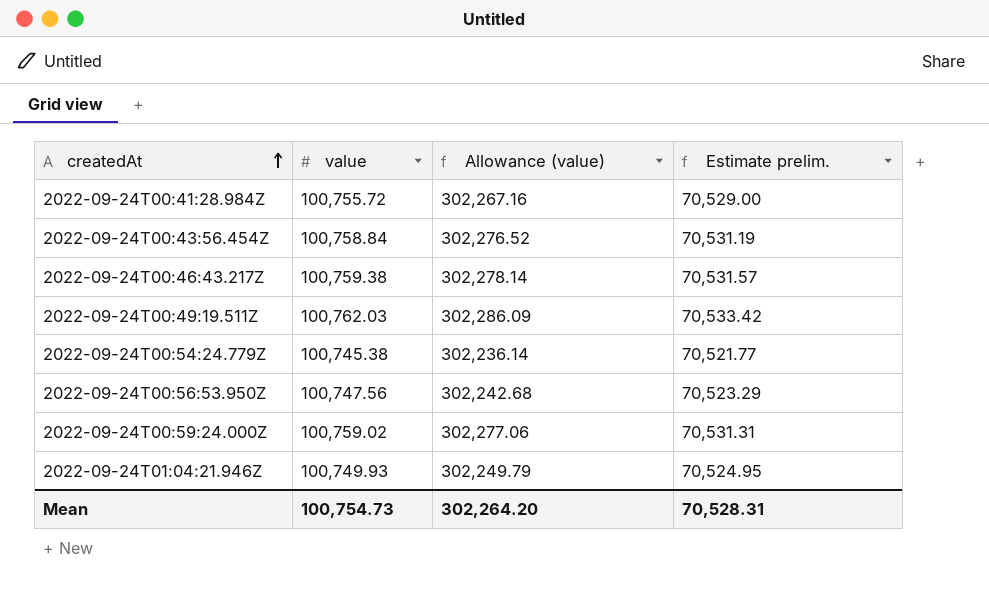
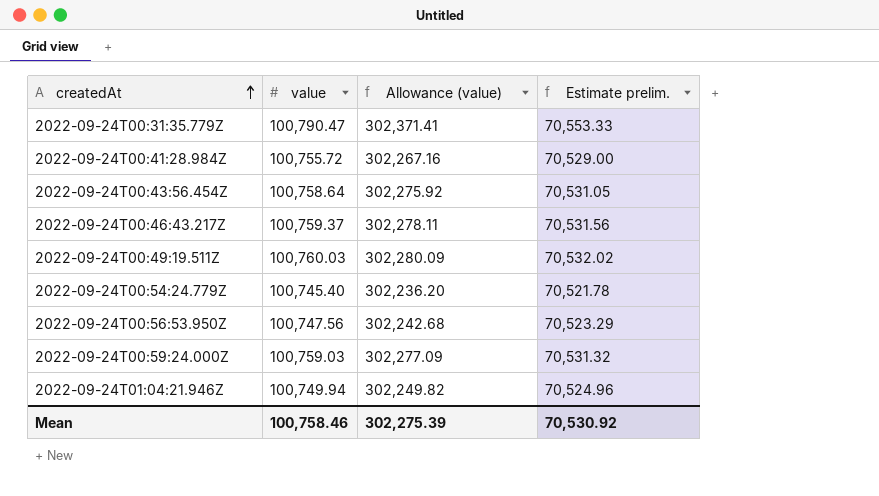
row 2022-09-24T00:31:35.779Z: none -> 100,790.47 | 302,371.41 | 70,553.33
2022-09-24T00:43:56.454Z | value: 100,758.84 -> 100,758.64
2022-09-24T00:43:56.454Z | Allowance (value): 302,276.52 -> 302,275.92
2022-09-24T00:43:56.454Z | Estimate prelim.: 70,531.19 -> 70,531.05
2022-09-24T00:46:43.217Z | value: 100,759.38 -> 100,759.37
2022-09-24T00:46:43.217Z | Allowance (value): 302,278.14 -> 302,278.11
2022-09-24T00:46:43.217Z | Estimate prelim.: 70,531.57 -> 70,531.56
2022-09-24T00:49:19.511Z | value: 100,762.03 -> 100,760.03
2022-09-24T00:49:19.511Z | Allowance (value): 302,286.09 -> 302,280.09
2022-09-24T00:49:19.511Z | Estimate prelim.: 70,533.42 -> 70,532.02
2022-09-24T00:54:24.779Z | value: 100,745.38 -> 100,745.40
2022-09-24T00:54:24.779Z | Allowance (value): 302,236.14 -> 302,236.20
2022-09-24T00:54:24.779Z | Estimate prelim.: 70,521.77 -> 70,521.78
2022-09-24T00:59:24.000Z | value: 100,759.02 -> 100,759.03
2022-09-24T00:59:24.000Z | Allowance (value): 302,277.06 -> 302,277.09
2022-09-24T00:59:24.000Z | Estimate prelim.: 70,531.31 -> 70,531.32
2022-09-24T01:04:21.946Z | value: 100,749.93 -> 100,749.94
2022-09-24T01:04:21.946Z | Allowance (value): 302,249.79 -> 302,249.82
2022-09-24T01:04:21.946Z | Estimate prelim.: 70,524.95 -> 70,524.96
Mean | value: 100,754.73 -> 100,758.46
Mean | Allowance (value): 302,264.20 -> 302,275.39
Mean | Estimate prelim.: 70,528.31 -> 70,530.92

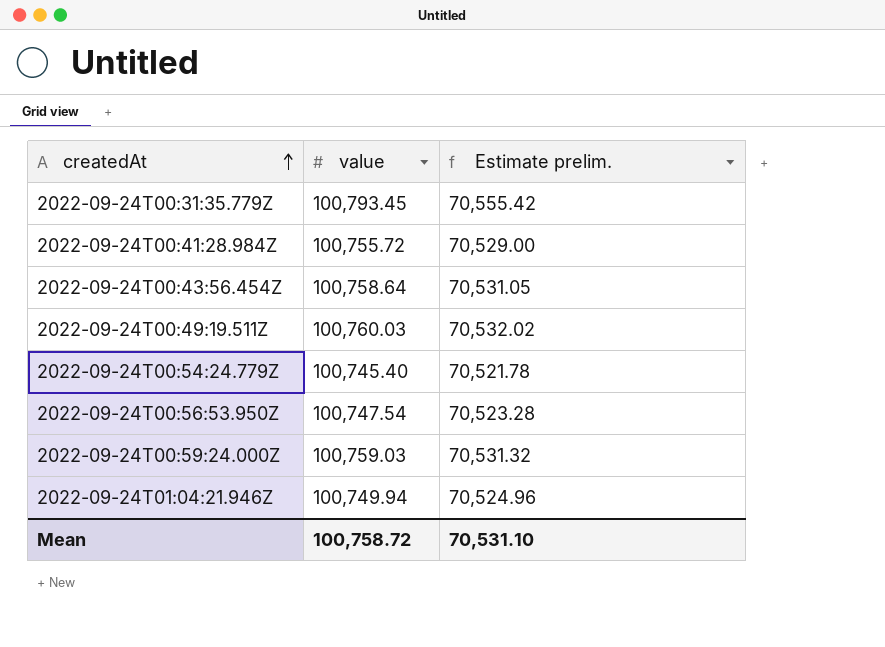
column Allowance (value) | formula: [value] * 3 -> none
row 2022-09-24T00:46:43.217Z: 100,759.37 | 302,278.11 | 70,531.56 -> none
2022-09-24T00:31:35.779Z | value: 100,790.47 -> 100,793.45
2022-09-24T00:31:35.779Z | Estimate prelim.: 70,553.33 -> 70,555.42
2022-09-24T00:56:53.950Z | value: 100,747.56 -> 100,747.54
2022-09-24T00:56:53.950Z | Estimate prelim.: 70,523.29 -> 70,523.28
Mean | value: 100,758.46 -> 100,758.72
Mean | Estimate prelim.: 70,530.92 -> 70,531.10

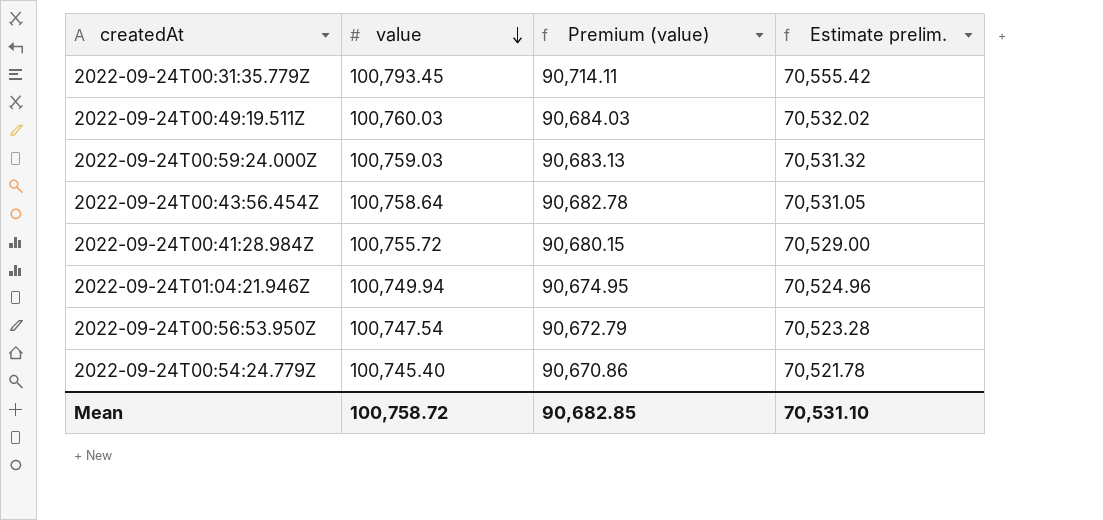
row order: createdAt ascending -> value descending
column Premium (value) | formula: none -> [value] * 0.9

